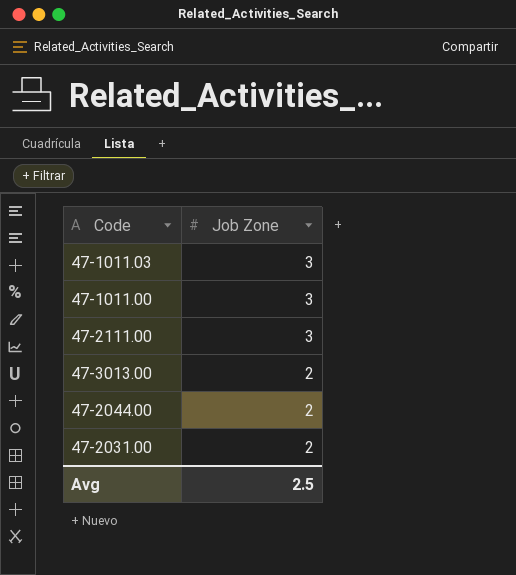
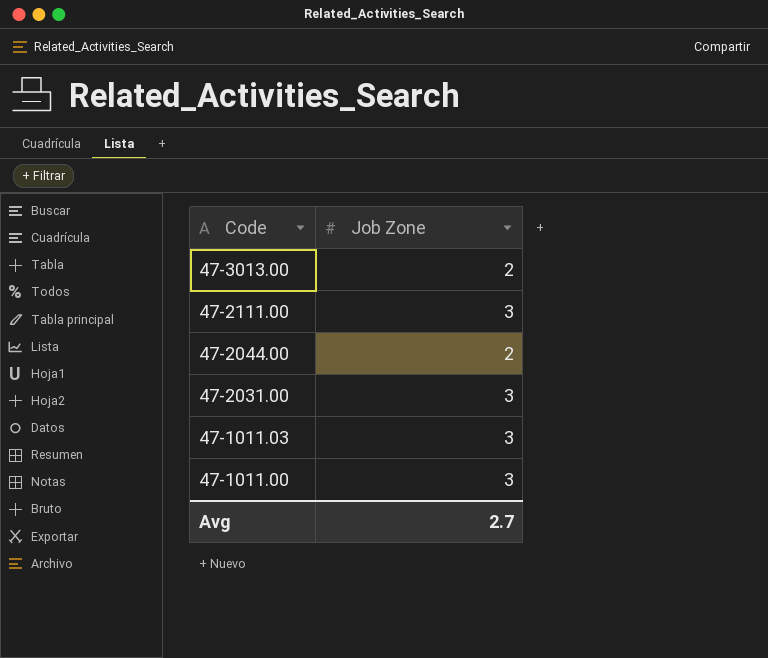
row order: Job Zone descending -> Code descending
47-2031.00 | Job Zone: 2 -> 3
Avg | Job Zone: 2.5 -> 2.7

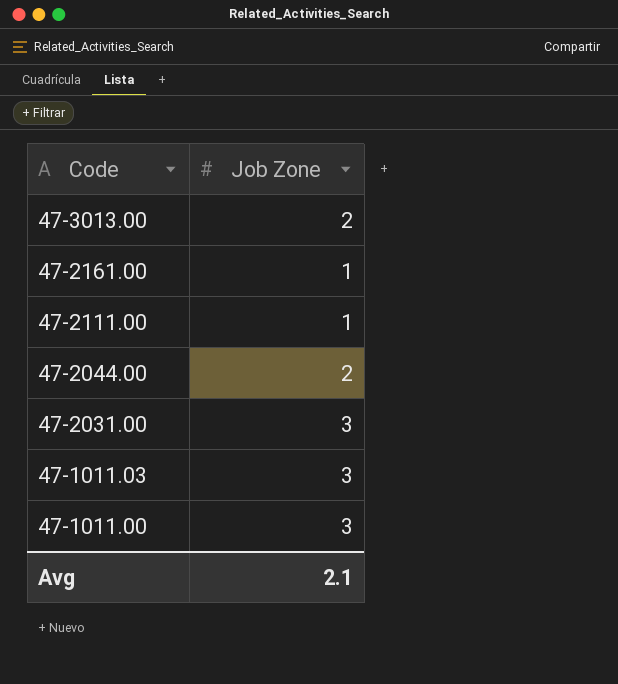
row 47-2161.00: none -> 1
47-2111.00 | Job Zone: 3 -> 1
Avg | Job Zone: 2.7 -> 2.1

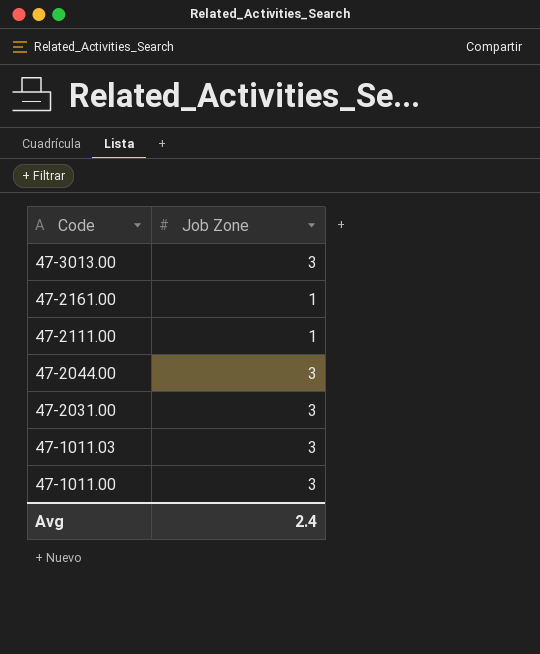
47-3013.00 | Job Zone: 2 -> 3
47-2044.00 | Job Zone: 2 -> 3
Avg | Job Zone: 2.1 -> 2.4

